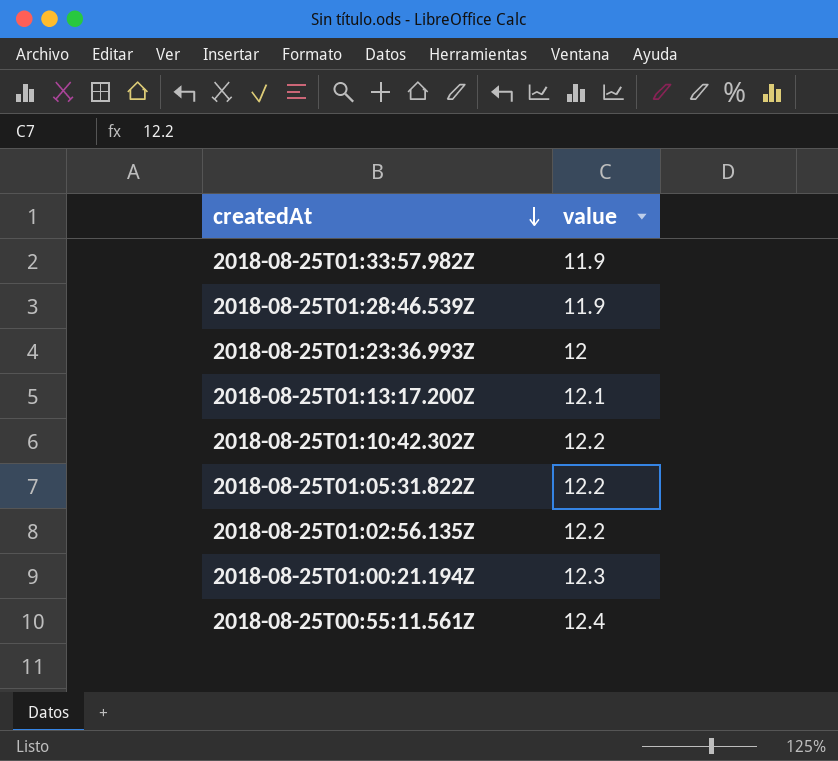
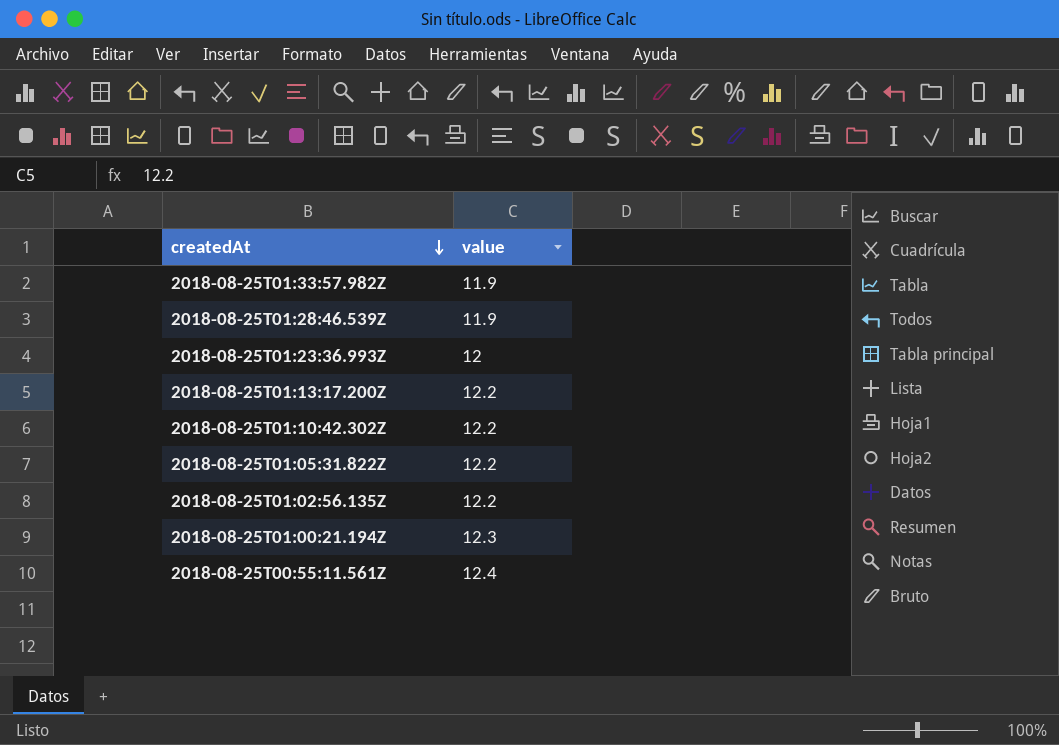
2018-08-25T01:13:17.200Z | value: 12.1 -> 12.2

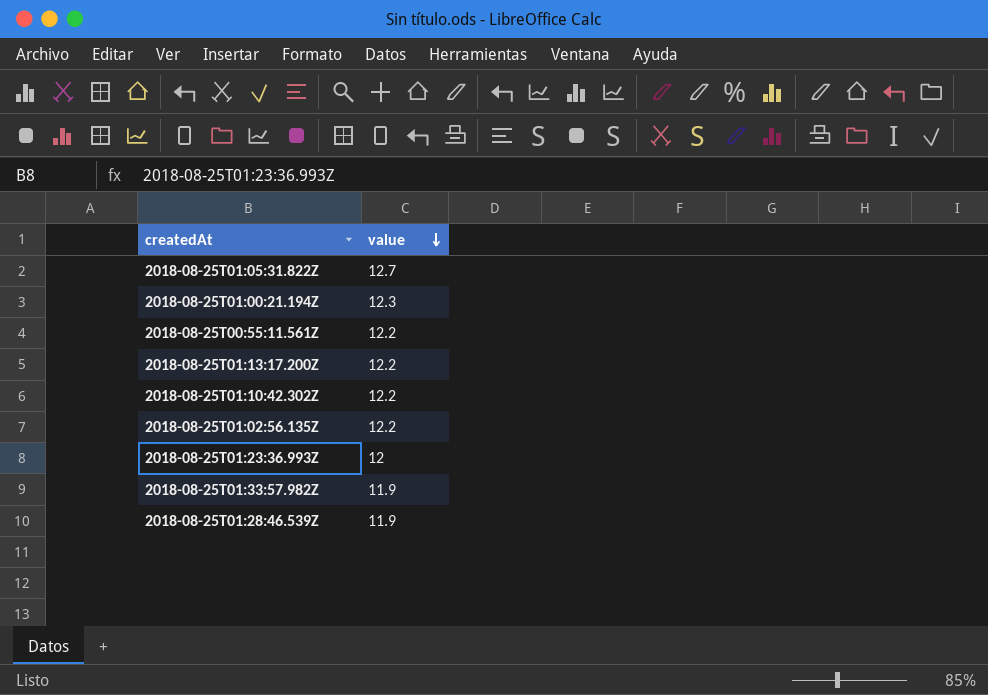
row order: createdAt descending -> value descending
2018-08-25T01:05:31.822Z | value: 12.2 -> 12.7
2018-08-25T00:55:11.561Z | value: 12.4 -> 12.2

